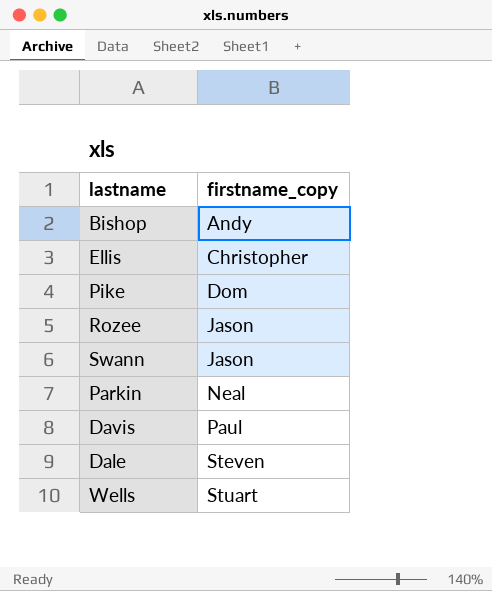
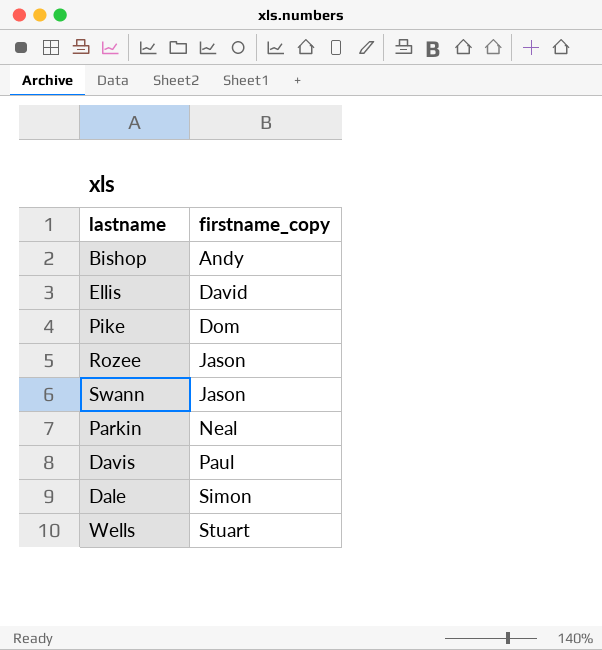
Ellis | firstname_copy: Christopher -> David
Dale | firstname_copy: Steven -> Simon

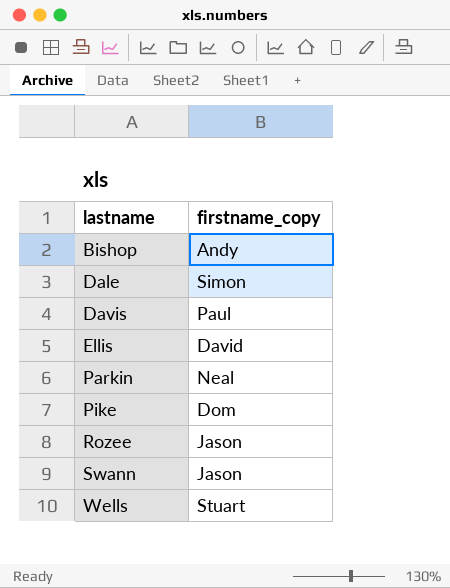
row order: firstname_copy ascending -> lastname ascending

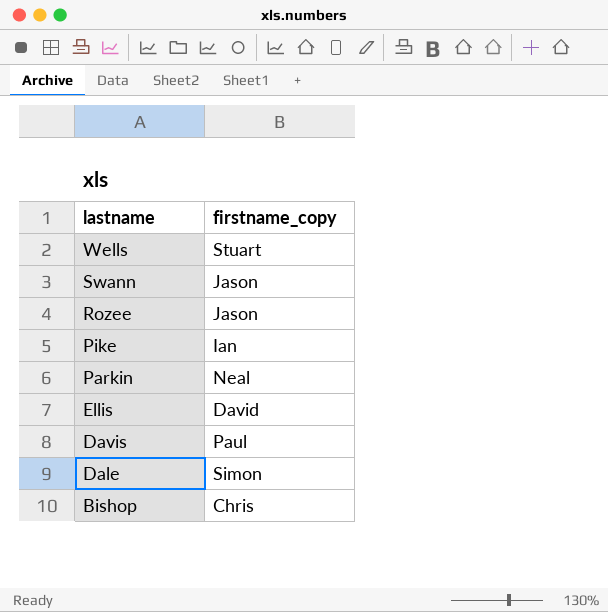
row order: lastname ascending -> lastname descending
Pike | firstname_copy: Dom -> Ian
Bishop | firstname_copy: Andy -> Chris

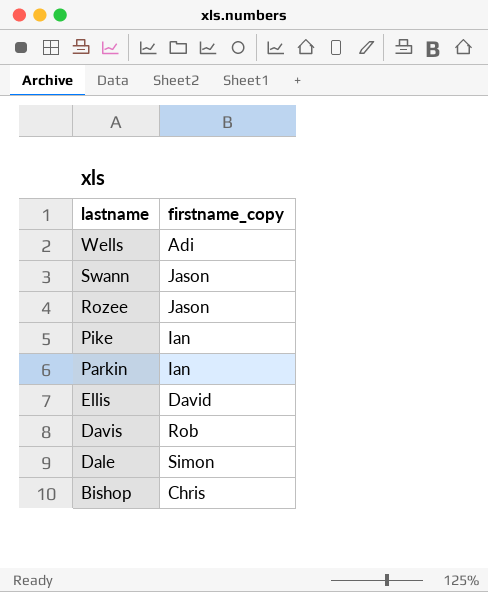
Wells | firstname_copy: Stuart -> Adi
Parkin | firstname_copy: Neal -> Ian
Davis | firstname_copy: Paul -> Rob

